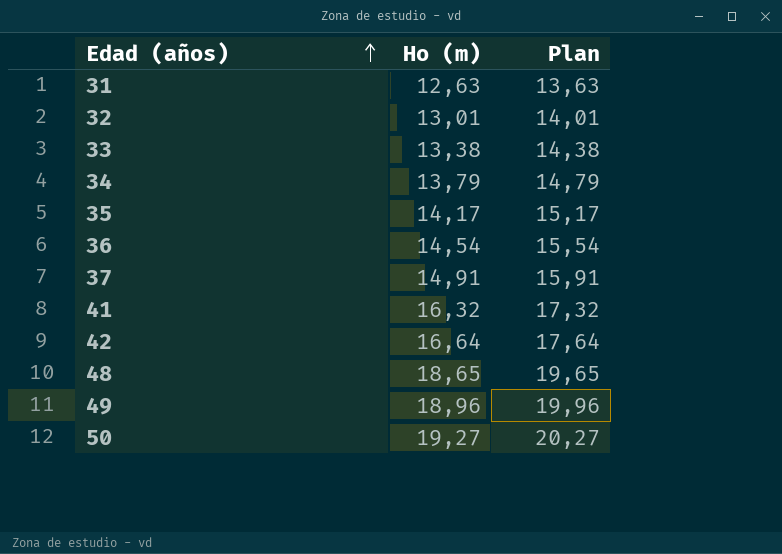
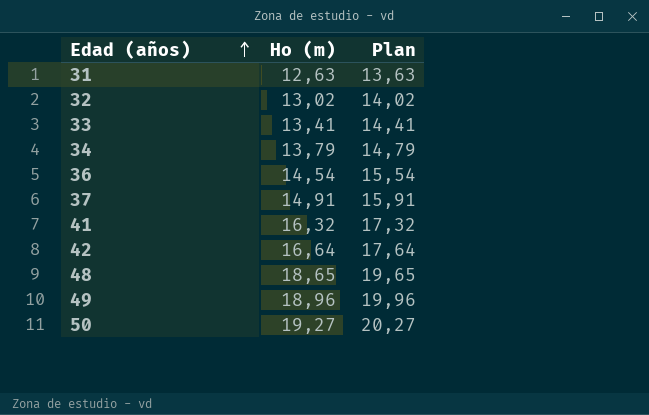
row 35: 14,17 | 15,17 -> none
32 | Ho (m): 13,01 -> 13,02
32 | Plan: 14,01 -> 14,02
33 | Ho (m): 13,38 -> 13,41
33 | Plan: 14,38 -> 14,41

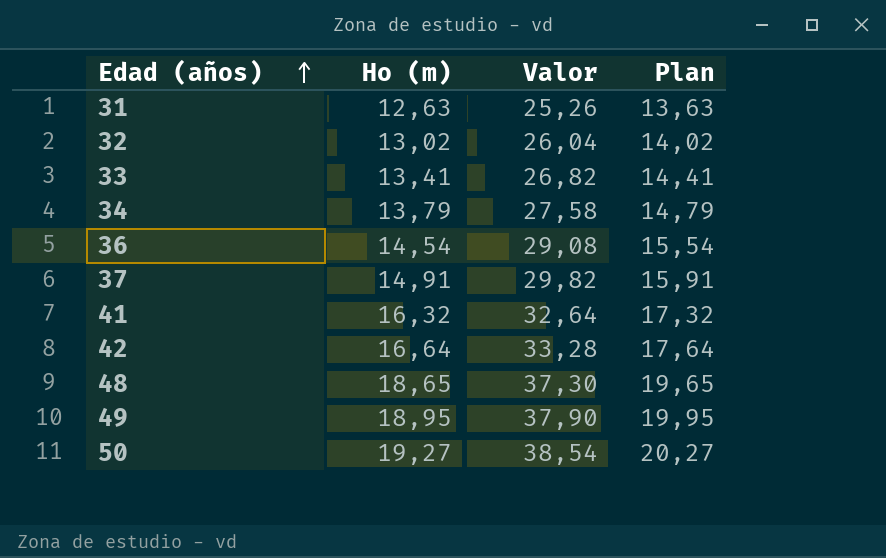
column Valor | formula: none -> [Ho (m)] * 2
49 | Ho (m): 18,96 -> 18,95
49 | Plan: 19,96 -> 19,95

